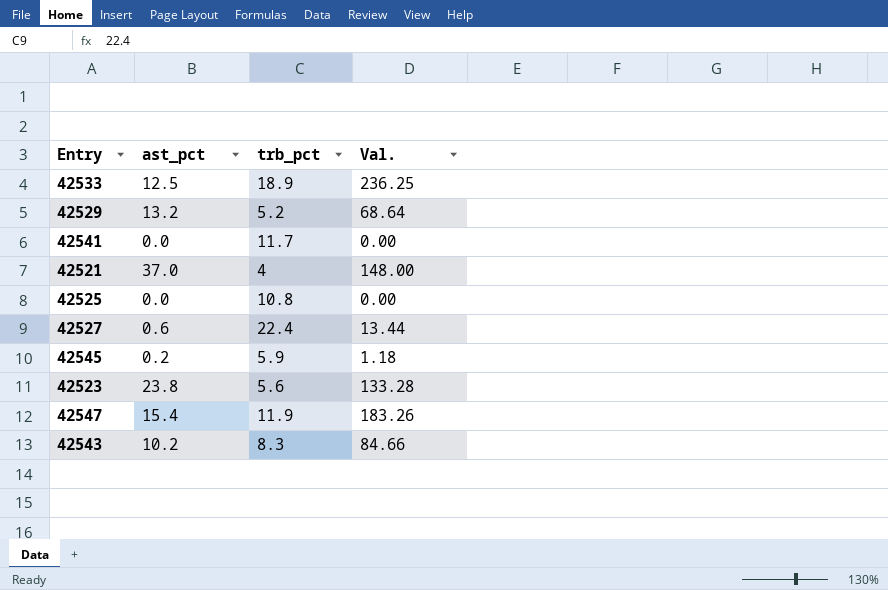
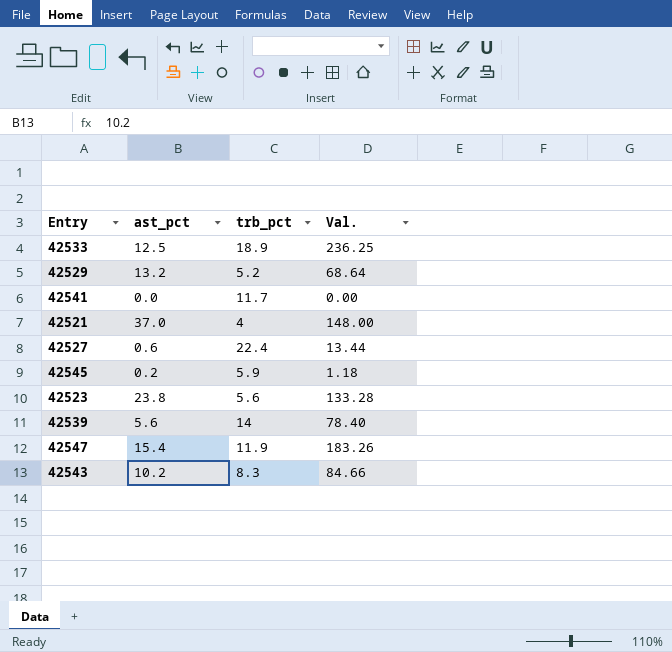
row 42525: 0.0 | 10.8 | 0.00 -> none
row 42539: none -> 5.6 | 14 | 78.40

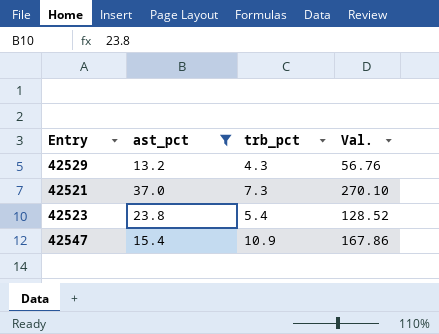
filter: none -> ast_pct >= 13.2
42529 | trb_pct: 5.2 -> 4.3
42529 | Val.: 68.64 -> 56.76
42521 | trb_pct: 4 -> 7.3
42521 | Val.: 148.00 -> 270.10
42523 | trb_pct: 5.6 -> 5.4
42523 | Val.: 133.28 -> 128.52
42547 | trb_pct: 11.9 -> 10.9
42547 | Val.: 183.26 -> 167.86

